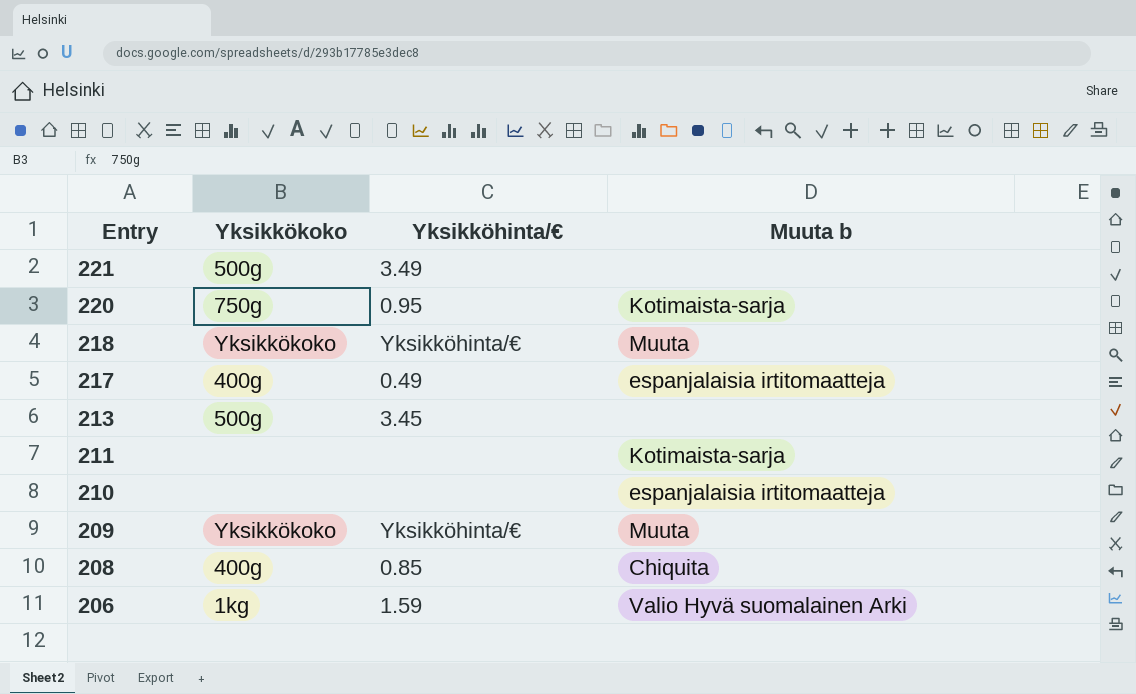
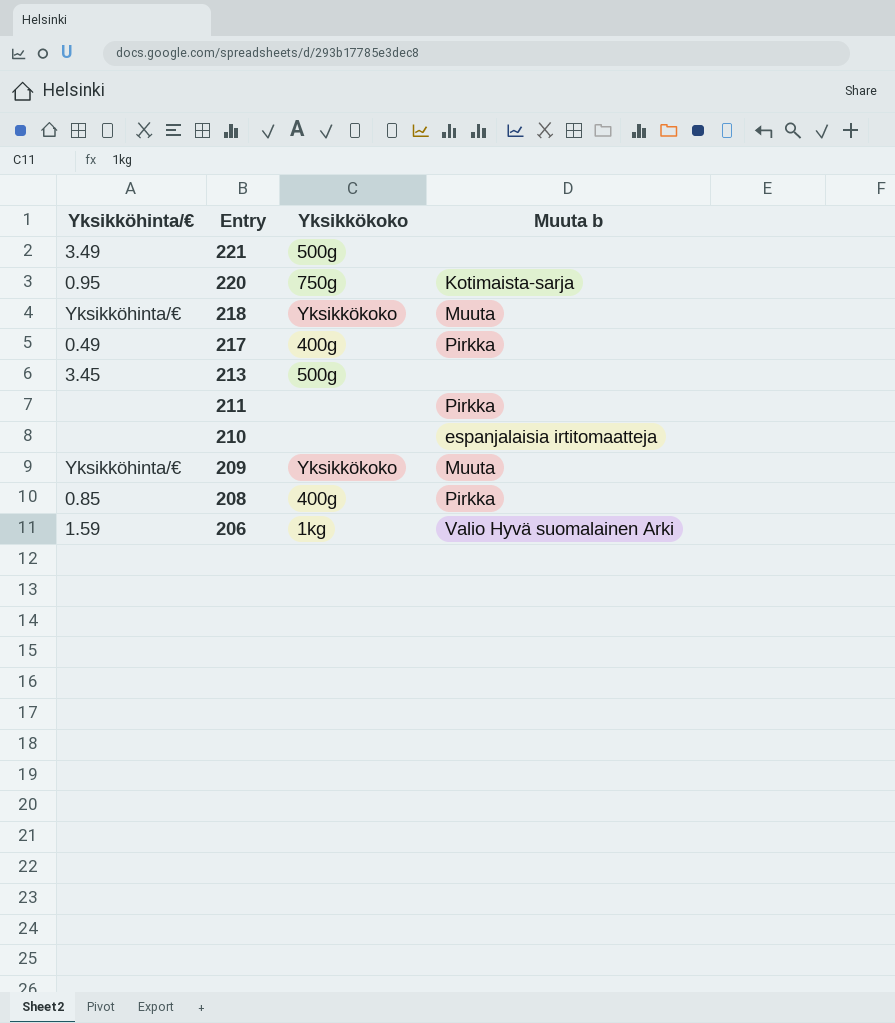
column Yksikköhinta/€ | position: 3 -> 1
217 | Muuta b: espanjalaisia irtitomaatteja -> Pirkka
211 | Muuta b: Kotimaista-sarja -> Pirkka
208 | Muuta b: Chiquita -> Pirkka

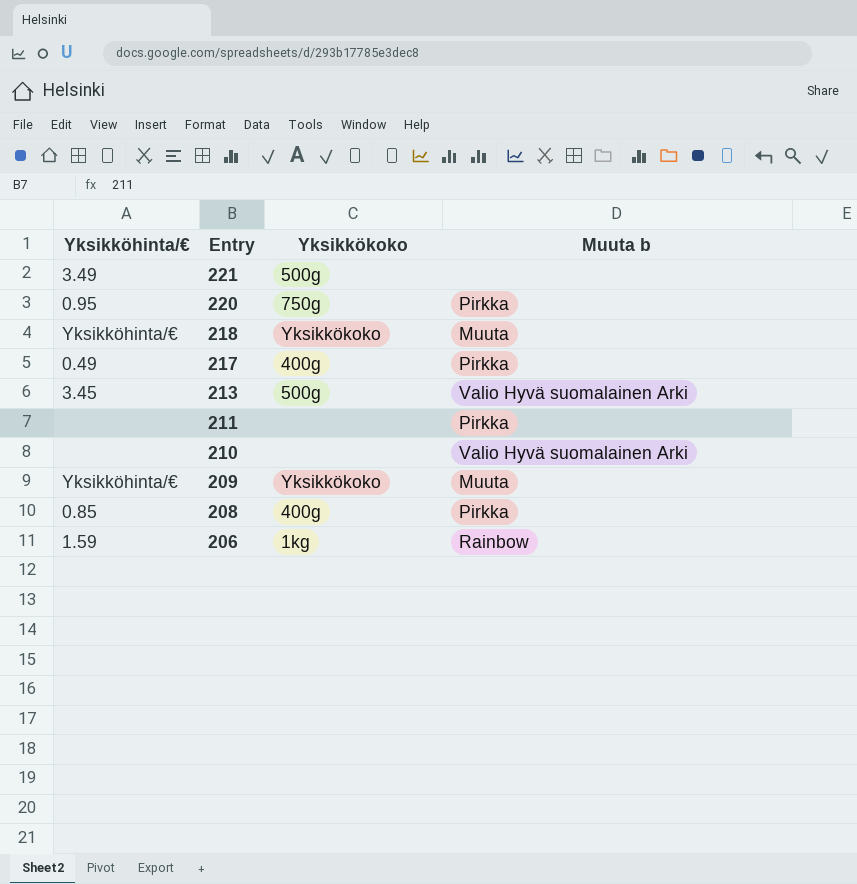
220 | Muuta b: Kotimaista-sarja -> Pirkka
213 | Muuta b: none -> Valio Hyvä suomalainen Arki
210 | Muuta b: espanjalaisia irtitomaatteja -> Valio Hyvä suomalainen Arki
206 | Muuta b: Valio Hyvä suomalainen Arki -> Rainbow

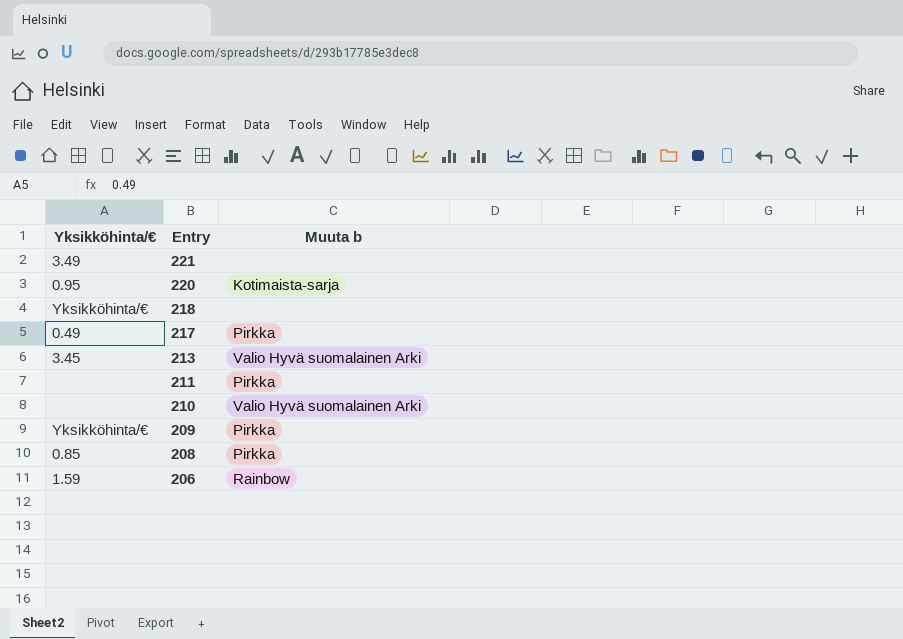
column Yksikkökoko | position: 3 -> none
220 | Muuta b: Pirkka -> Kotimaista-sarja
218 | Muuta b: Muuta -> none
209 | Muuta b: Muuta -> Pirkka

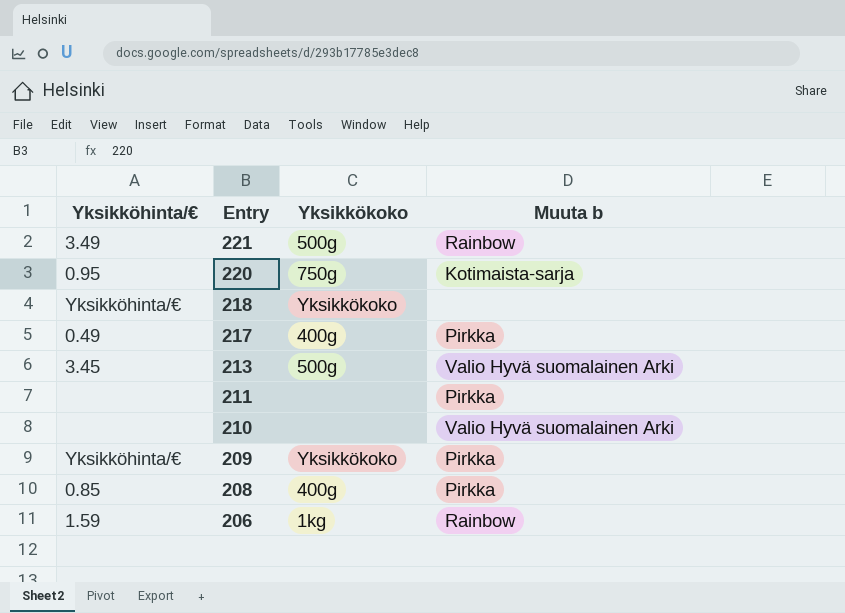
column Yksikkökoko | position: none -> 3
221 | Muuta b: none -> Rainbow

